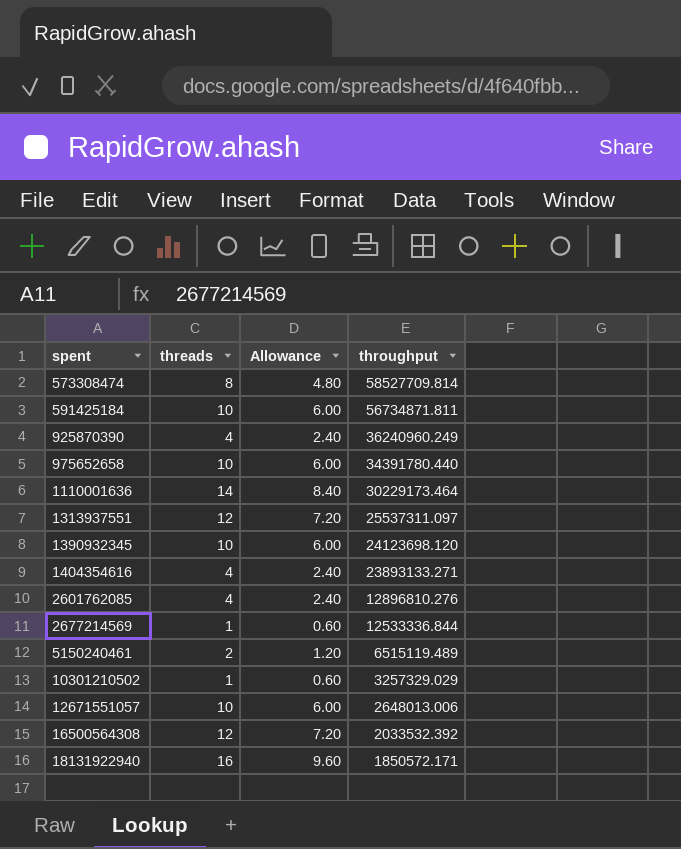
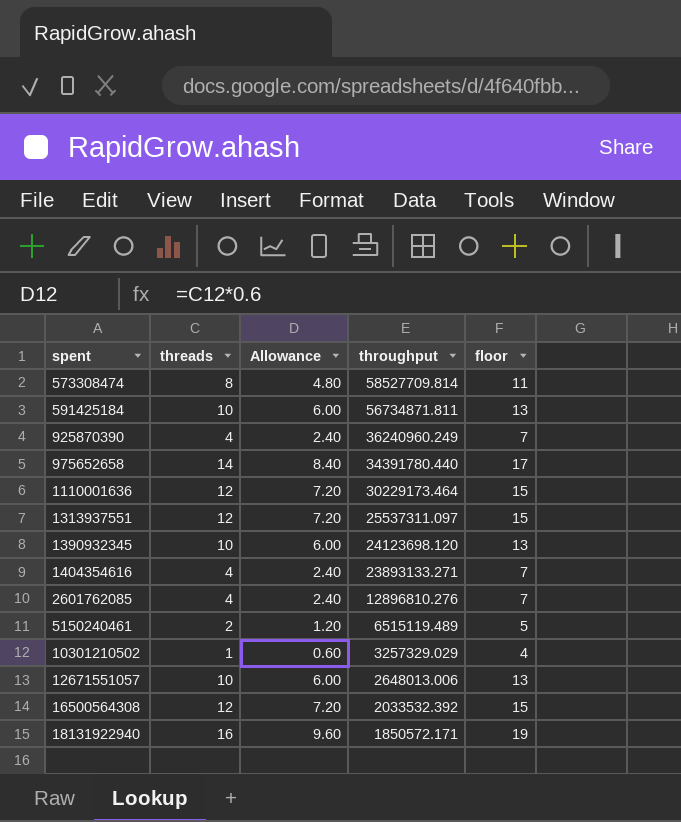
column floor | formula: none -> [threads] + 3
row 2677214569: 1 | 0.60 | 12533336.844 -> none
975652658 | threads: 10 -> 14
975652658 | Allowance: 6.00 -> 8.40
1110001636 | threads: 14 -> 12
1110001636 | Allowance: 8.40 -> 7.20

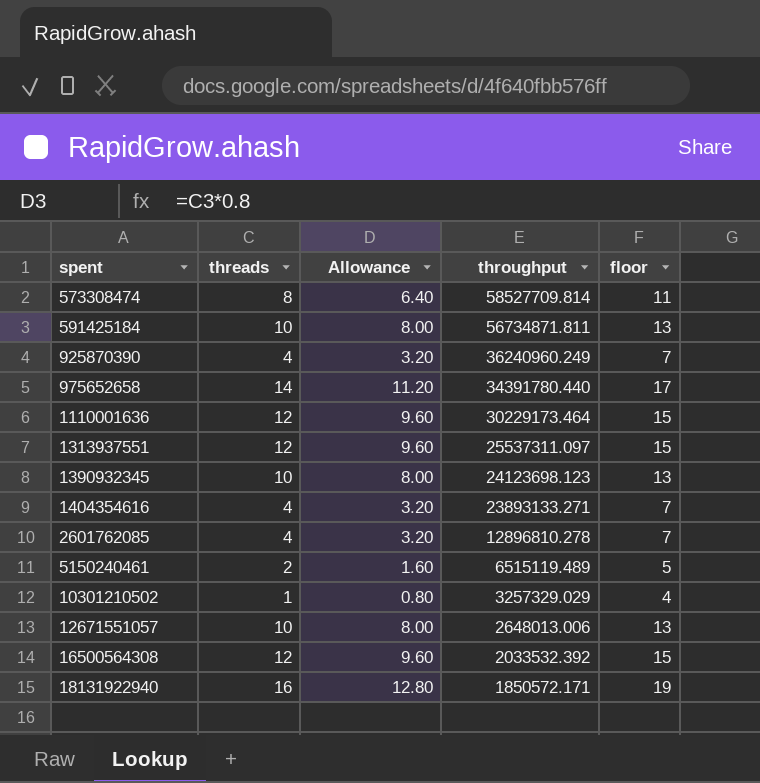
column Allowance | formula: [threads] * 0.6 -> [threads] * 0.8
1390932345 | throughput: 24123698.120 -> 24123698.123
2601762085 | throughput: 12896810.276 -> 12896810.278

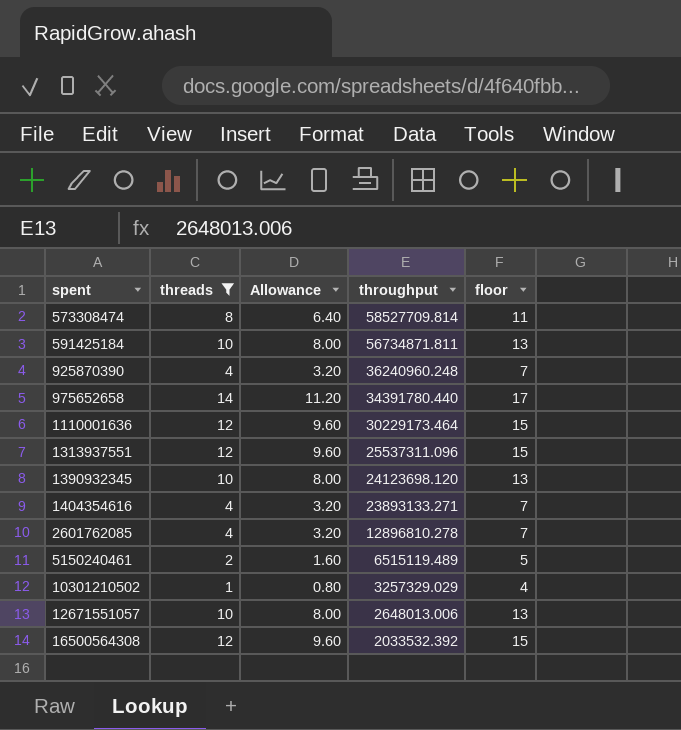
filter: none -> threads != 16
925870390 | throughput: 36240960.249 -> 36240960.248
1313937551 | throughput: 25537311.097 -> 25537311.096
1390932345 | throughput: 24123698.123 -> 24123698.120

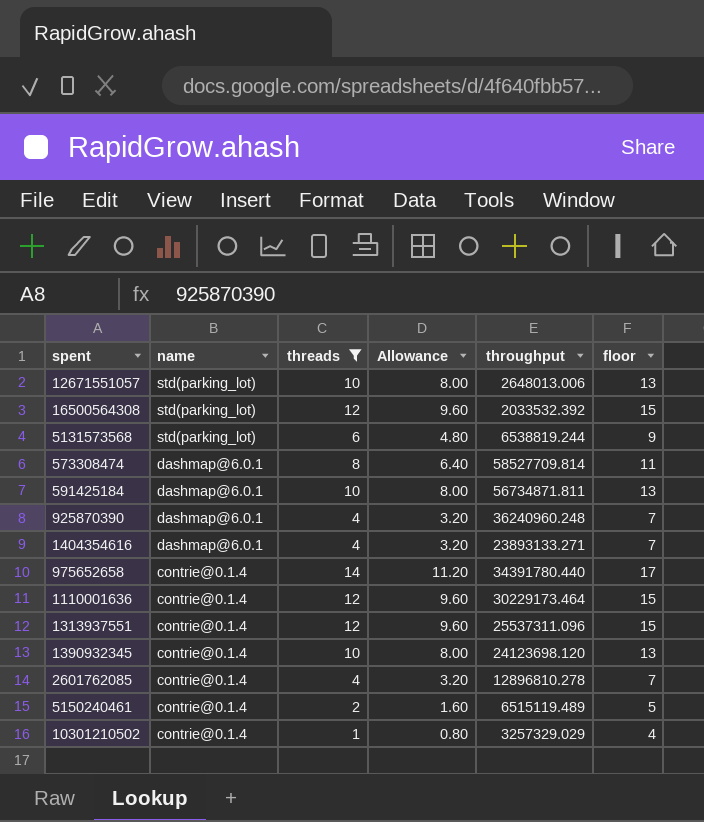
row order: spent ascending -> name descending
column name | position: none -> 2
row 5131573568: none -> std(parking_lot) | 6 | 4.80 | 6538819.244 | 9

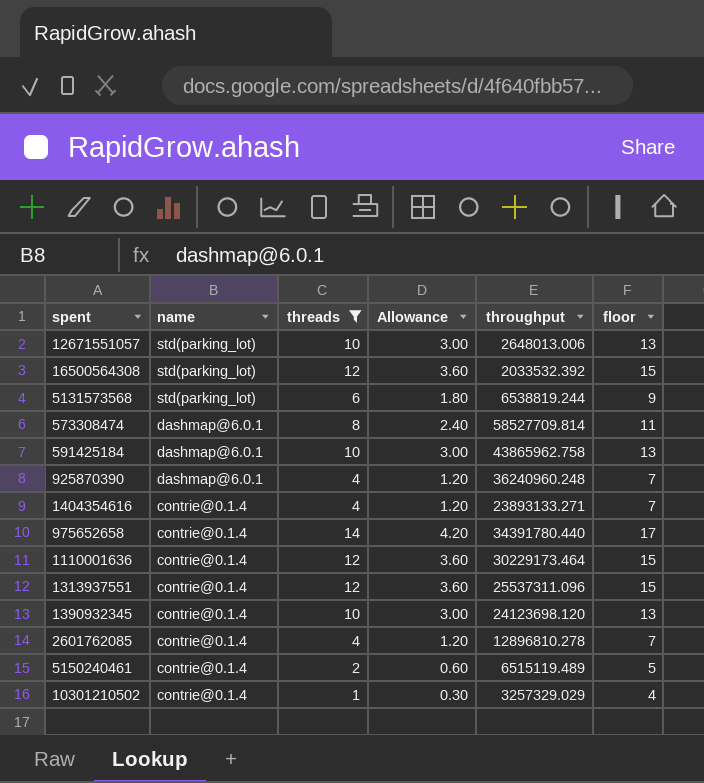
column Allowance | formula: [threads] * 0.8 -> [threads] * 0.3
591425184 | throughput: 56734871.811 -> 43865962.758
1404354616 | name: dashmap@6.0.1 -> contrie@0.1.4

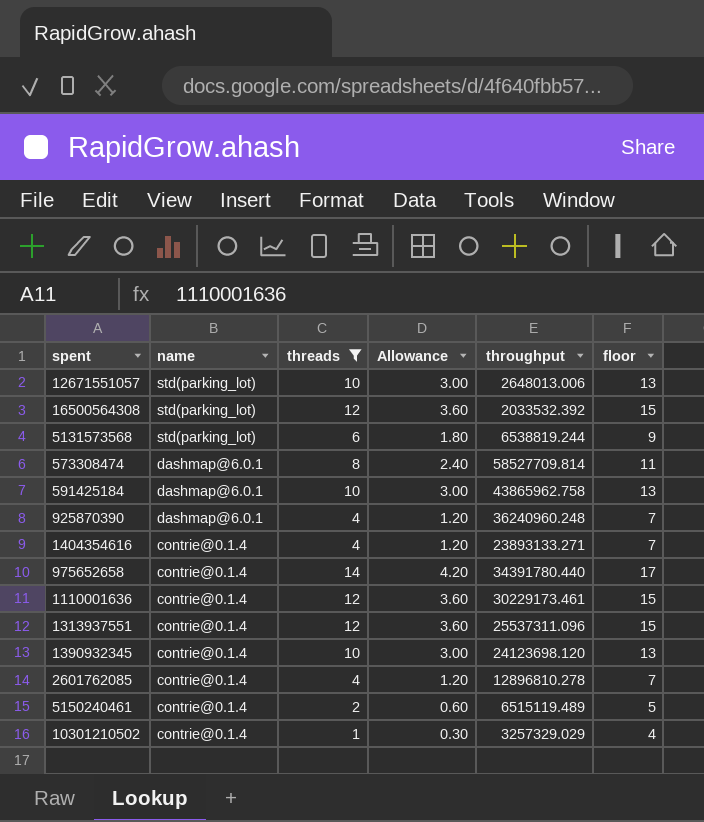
1110001636 | throughput: 30229173.464 -> 30229173.461

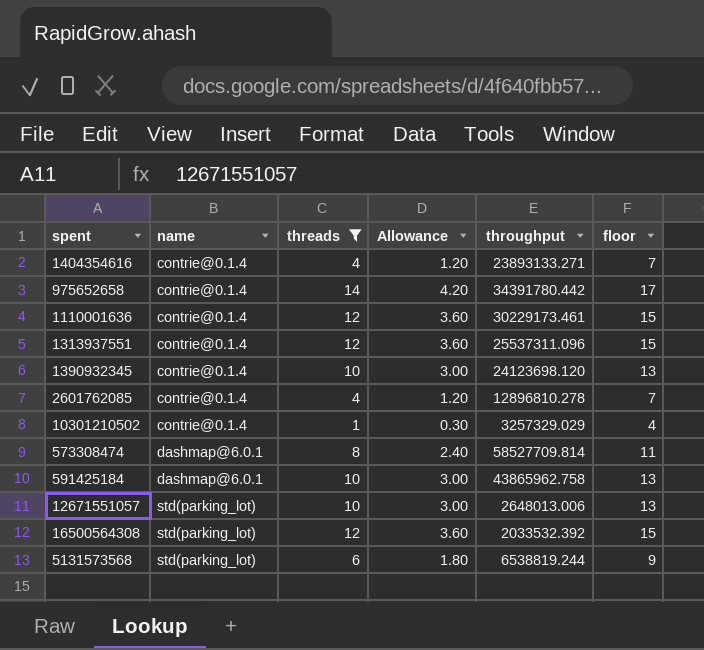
row order: name descending -> name ascending
row 925870390: dashmap@6.0.1 | 4 | 1.20 | 36240960.248 | 7 -> none
row 5150240461: contrie@0.1.4 | 2 | 0.60 | 6515119.489 | 5 -> none
975652658 | throughput: 34391780.440 -> 34391780.442

